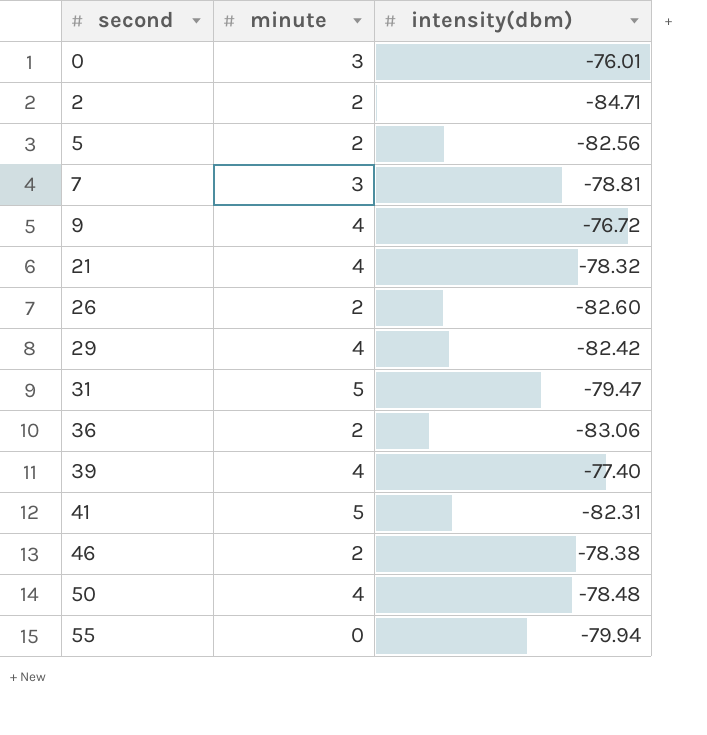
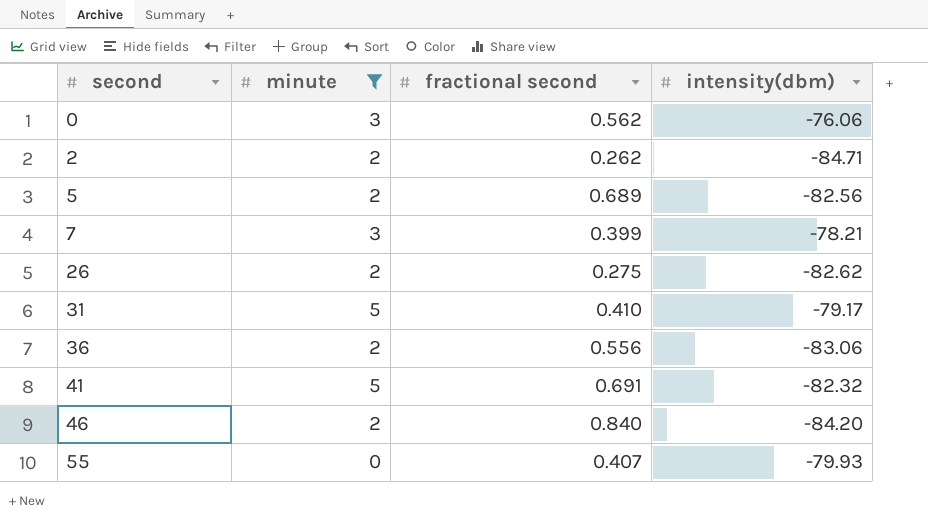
filter: none -> minute != 4
column fractional second | position: none -> 3
0 | intensity(dbm): -76.01 -> -76.06
7 | intensity(dbm): -78.81 -> -78.21
26 | intensity(dbm): -82.60 -> -82.62
31 | intensity(dbm): -79.47 -> -79.17
41 | intensity(dbm): -82.31 -> -82.32
46 | intensity(dbm): -78.38 -> -84.20
55 | intensity(dbm): -79.94 -> -79.93

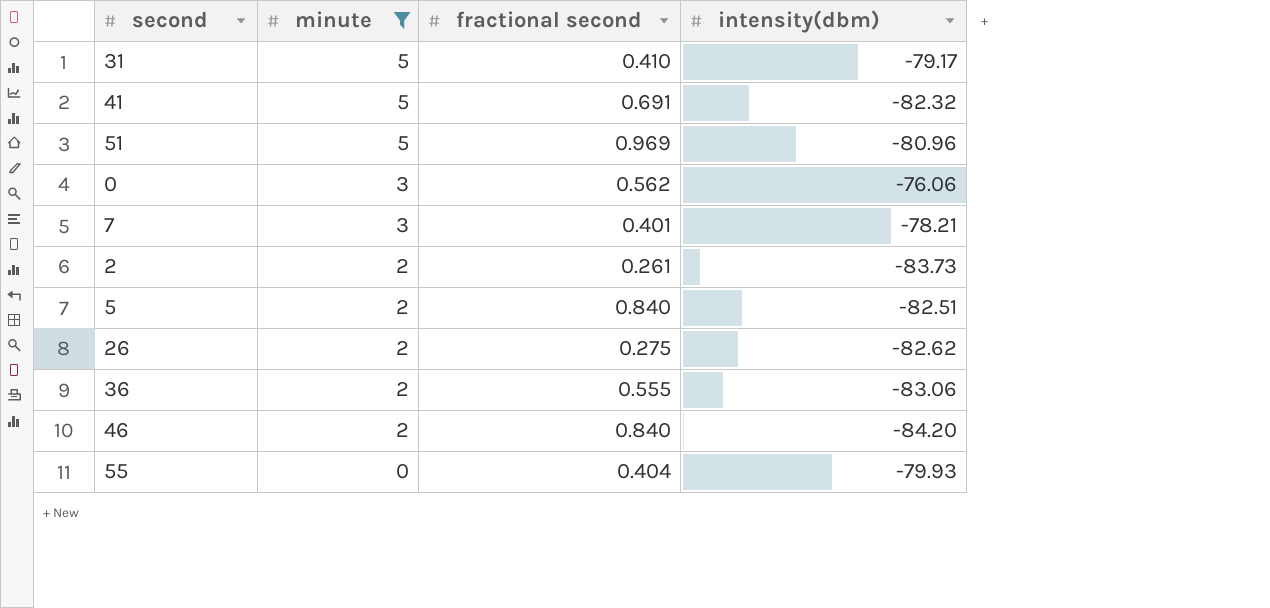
row order: second ascending -> minute descending
row 51: none -> 5 | 0.969 | -80.96
7 | fractional second: 0.399 -> 0.401
2 | fractional second: 0.262 -> 0.261
2 | intensity(dbm): -84.71 -> -83.73
5 | fractional second: 0.689 -> 0.840
5 | intensity(dbm): -82.56 -> -82.51
36 | fractional second: 0.556 -> 0.555
55 | fractional second: 0.407 -> 0.404

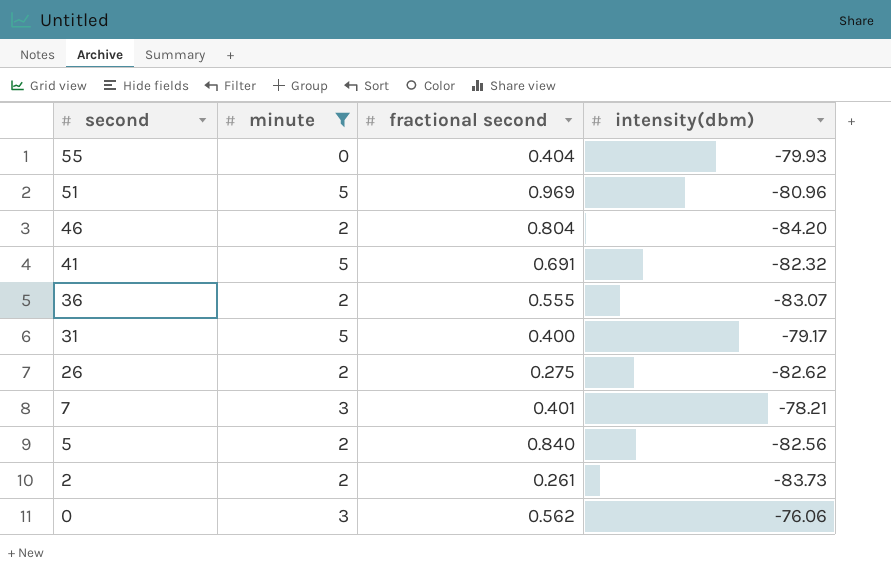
row order: minute descending -> second descending
46 | fractional second: 0.840 -> 0.804
36 | intensity(dbm): -83.06 -> -83.07
31 | fractional second: 0.410 -> 0.400
5 | intensity(dbm): -82.51 -> -82.56

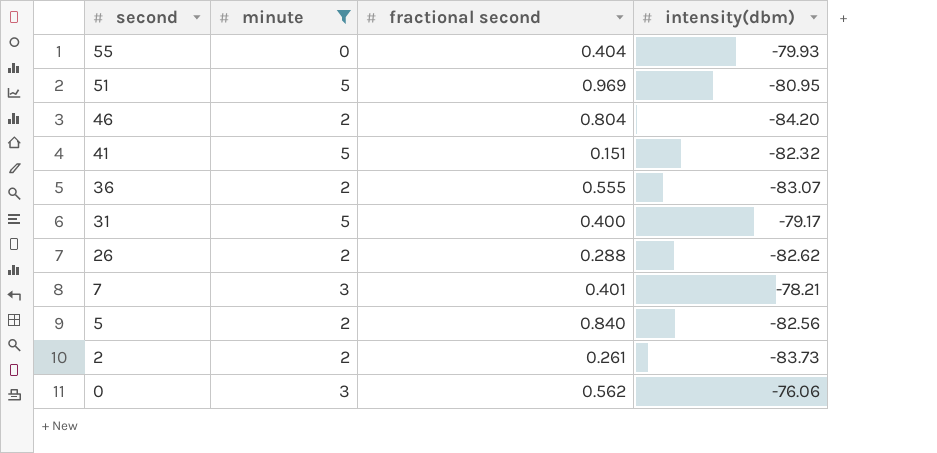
51 | intensity(dbm): -80.96 -> -80.95
41 | fractional second: 0.691 -> 0.151
26 | fractional second: 0.275 -> 0.288

